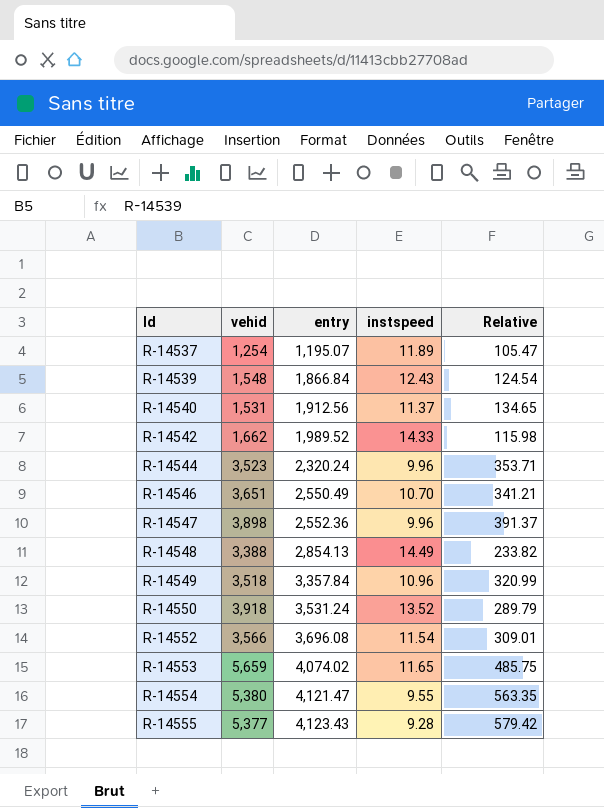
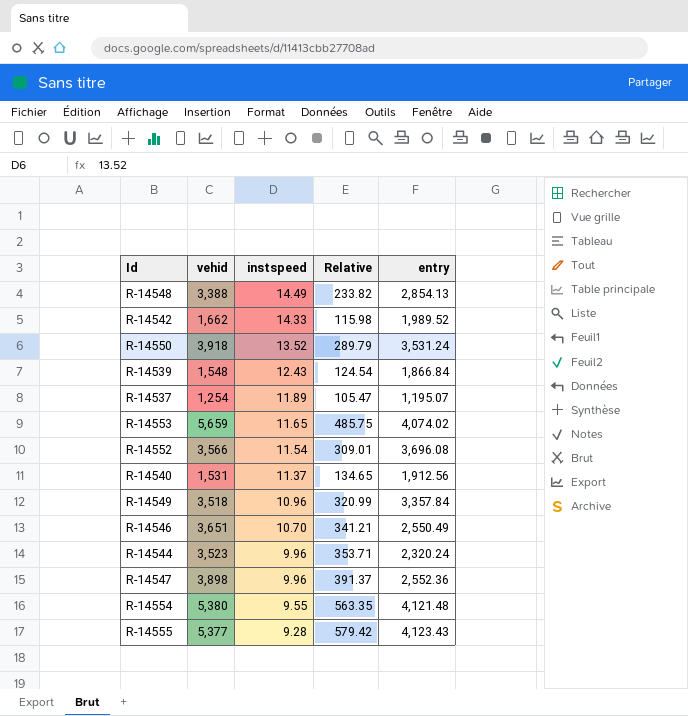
row order: Id ascending -> instspeed descending
column entry | position: 3 -> 5
R-14554 | entry: 4,121.47 -> 4,121.48

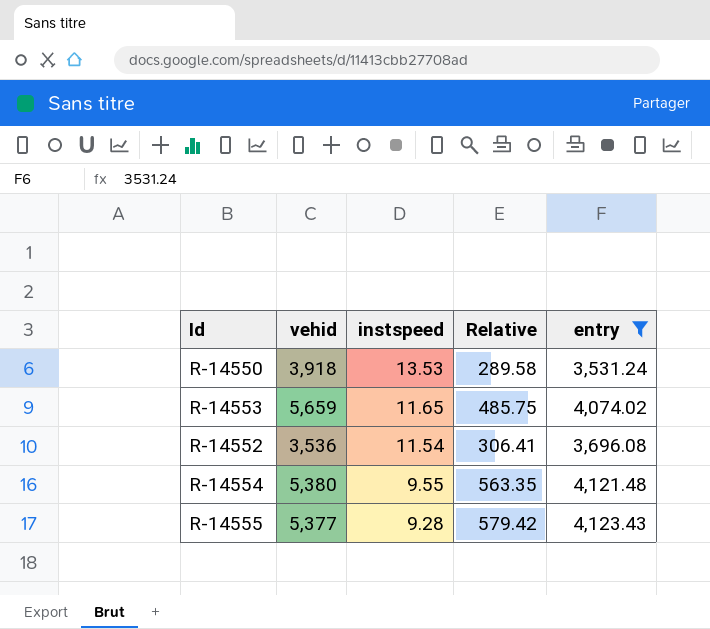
filter: none -> entry >= 3,531.24
R-14550 | instspeed: 13.52 -> 13.53
R-14550 | Relative: 289.79 -> 289.58
R-14552 | vehid: 3,566 -> 3,536
R-14552 | Relative: 309.01 -> 306.41

